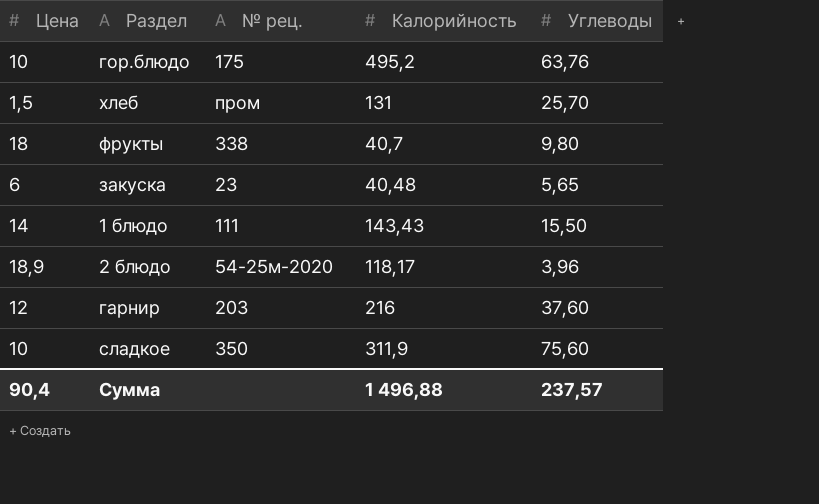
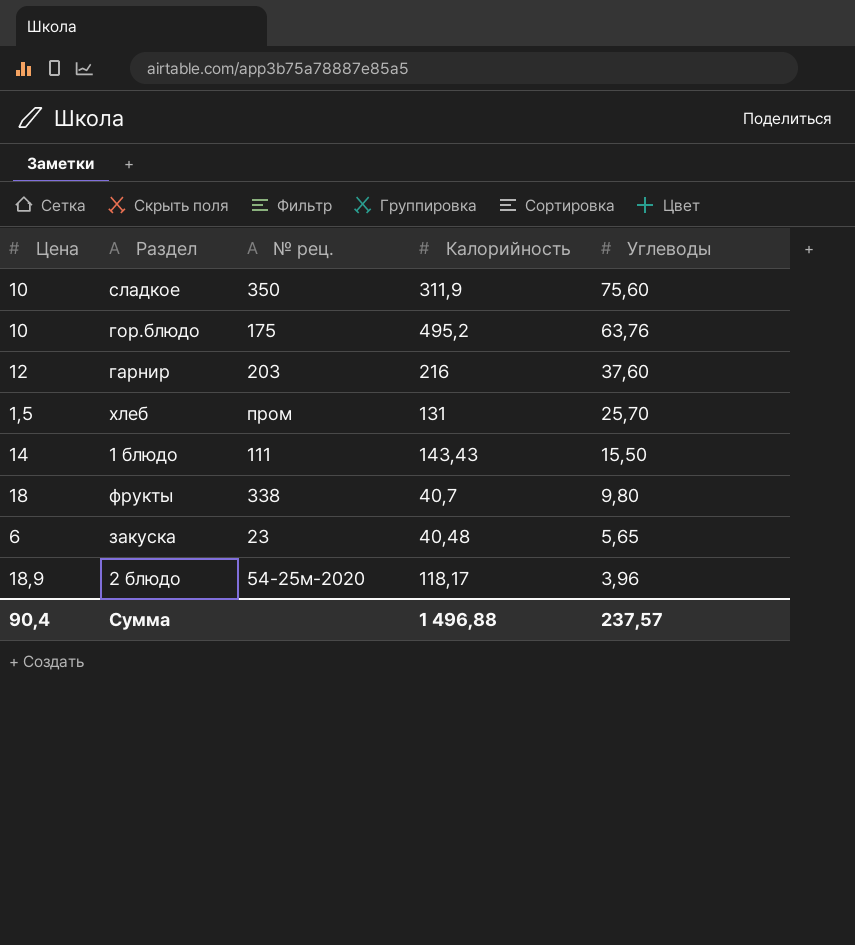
row order: none -> Углеводы descending

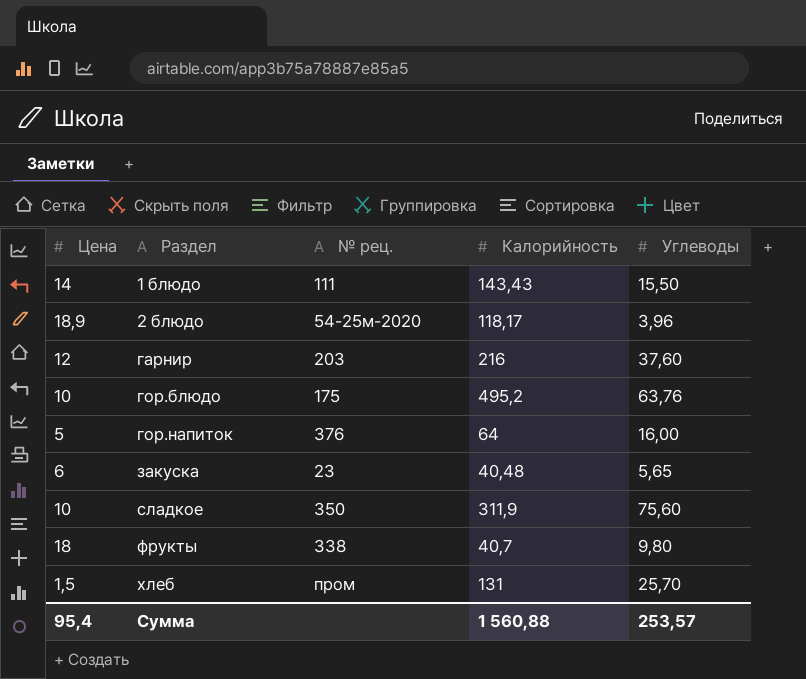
row order: Углеводы descending -> Раздел ascending
row гор.напиток: none -> 5 | 376 | 64 | 16,00
Сумма | Цена: 90,4 -> 95,4
Сумма | Калорийность: 1 496,88 -> 1 560,88
Сумма | Углеводы: 237,57 -> 253,57

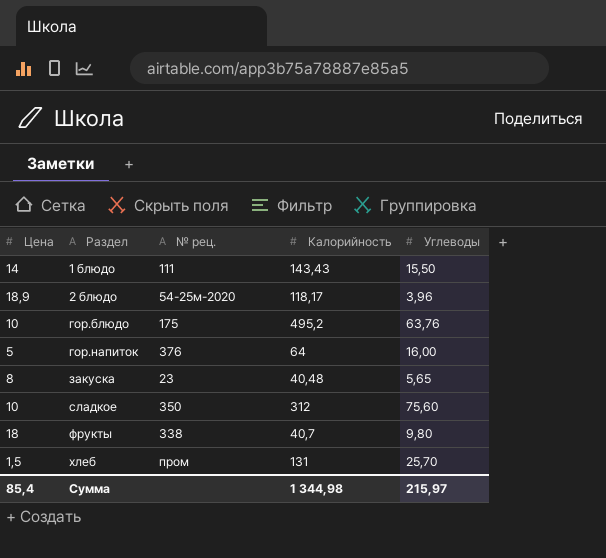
row гарнир: 12 | 203 | 216 | 37,60 -> none
закуска | Цена: 6 -> 8
сладкое | Калорийность: 311,9 -> 312
Сумма | Цена: 95,4 -> 85,4
Сумма | Калорийность: 1 560,88 -> 1 344,98
Сумма | Углеводы: 253,57 -> 215,97

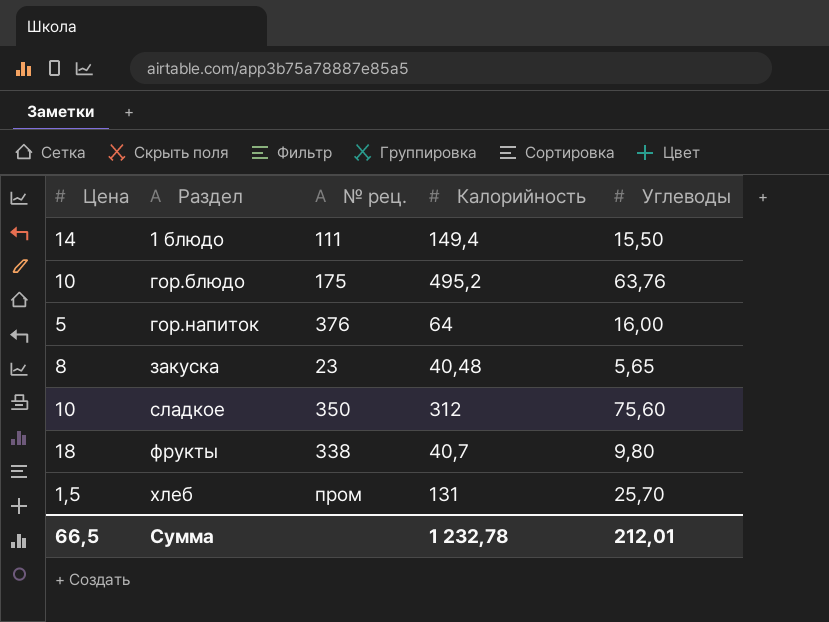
row 2 блюдо: 18,9 | 54-25м-2020 | 118,17 | 3,96 -> none
1 блюдо | Калорийность: 143,43 -> 149,4
Сумма | Цена: 85,4 -> 66,5
Сумма | Калорийность: 1 344,98 -> 1 232,78
Сумма | Углеводы: 215,97 -> 212,01

